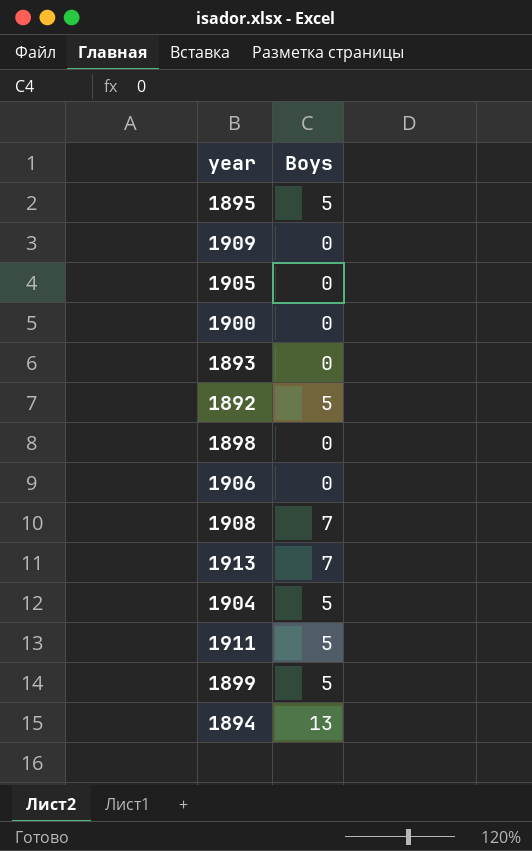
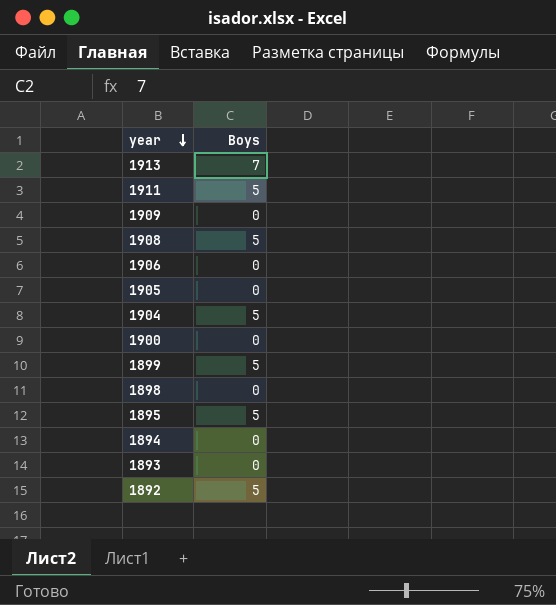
row order: none -> year descending
1908 | Boys: 7 -> 5
1894 | Boys: 13 -> 0

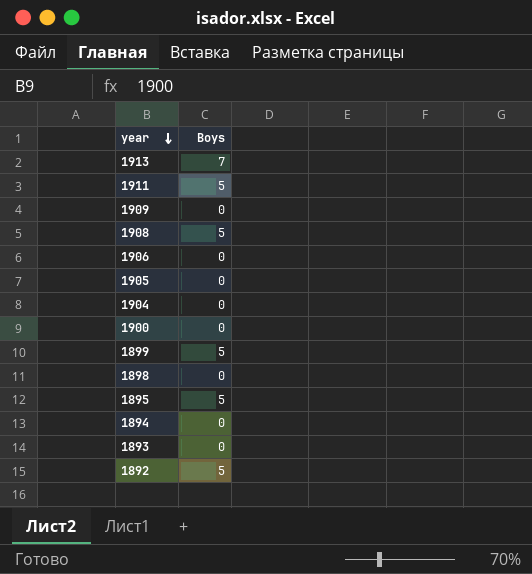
1904 | Boys: 5 -> 0

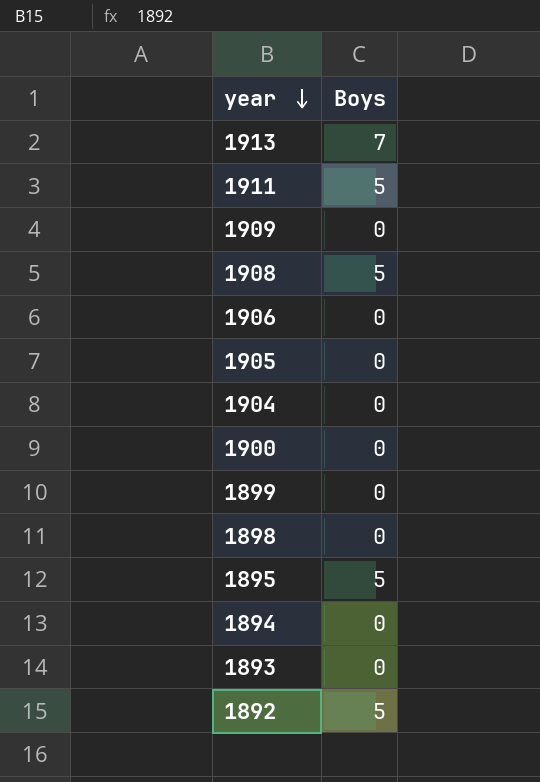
1899 | Boys: 5 -> 0

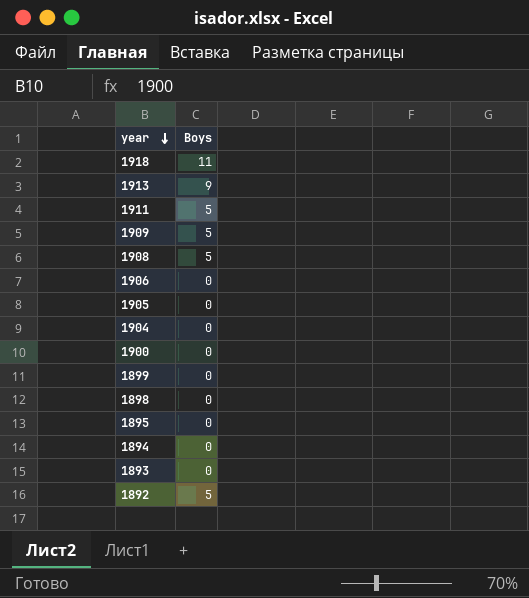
row 1918: none -> 11
1913 | Boys: 7 -> 9
1909 | Boys: 0 -> 5
1895 | Boys: 5 -> 0

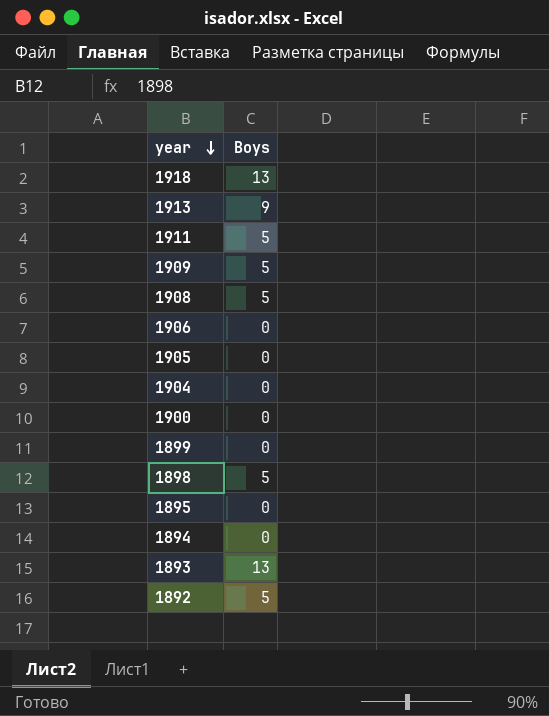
1918 | Boys: 11 -> 13
1898 | Boys: 0 -> 5
1893 | Boys: 0 -> 13

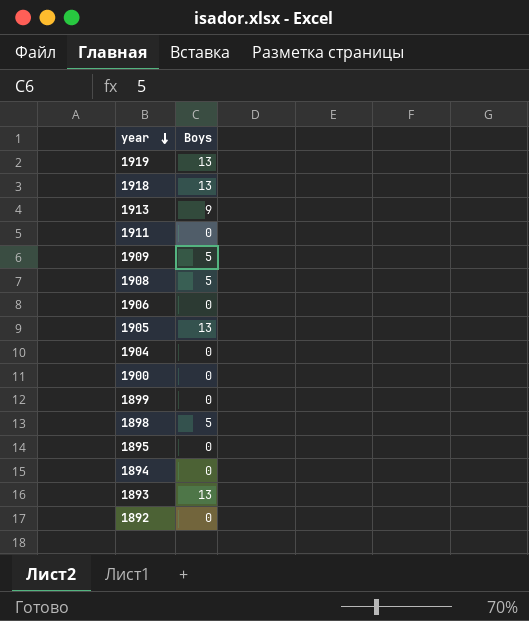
row 1919: none -> 13
1911 | Boys: 5 -> 0
1905 | Boys: 0 -> 13
1892 | Boys: 5 -> 0

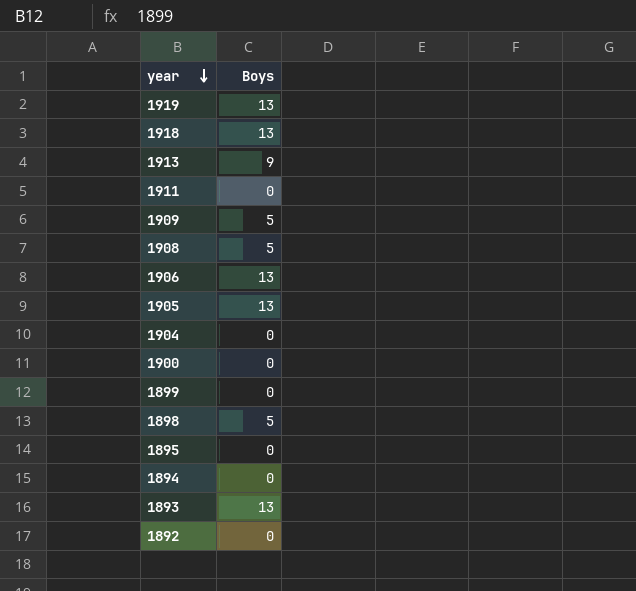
1906 | Boys: 0 -> 13

